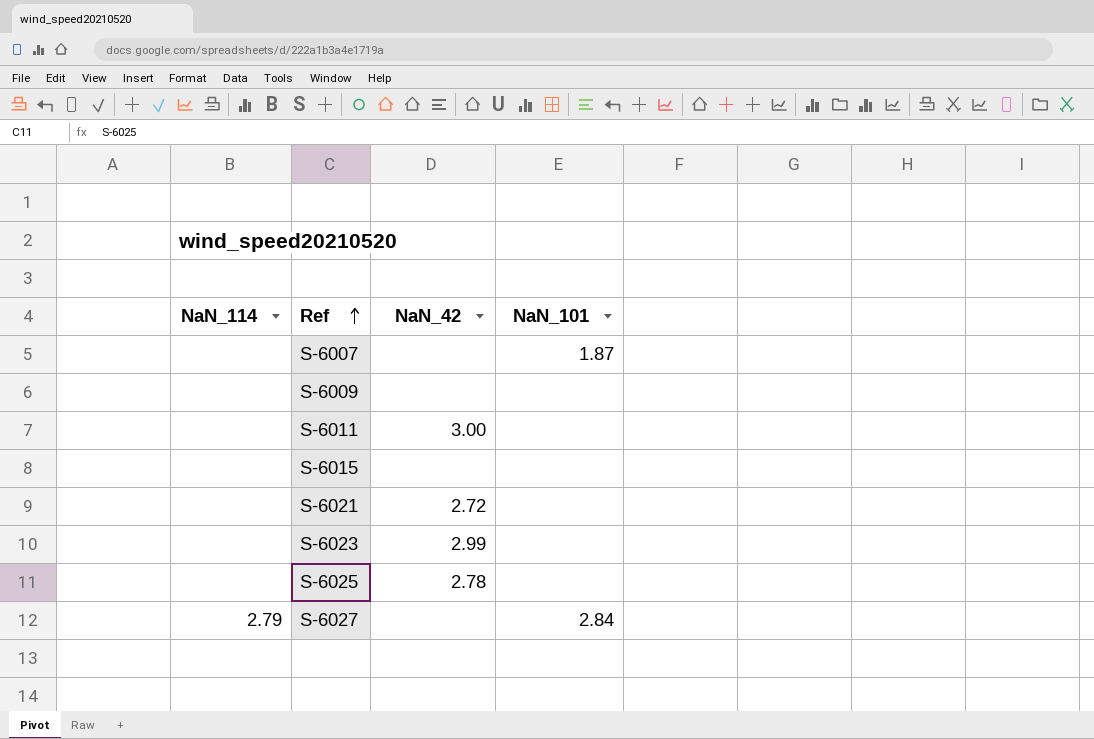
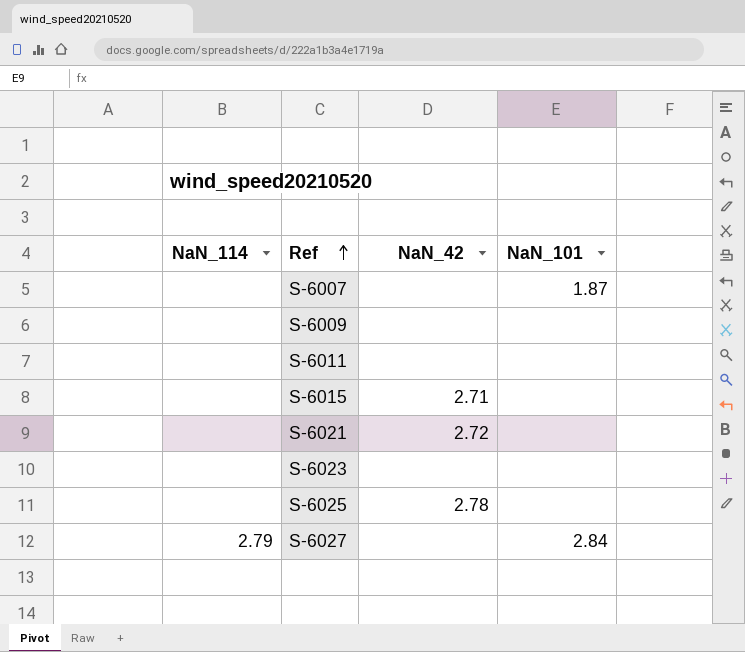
S-6011 | NaN_42: 3.00 -> none
S-6015 | NaN_42: none -> 2.71
S-6023 | NaN_42: 2.99 -> none

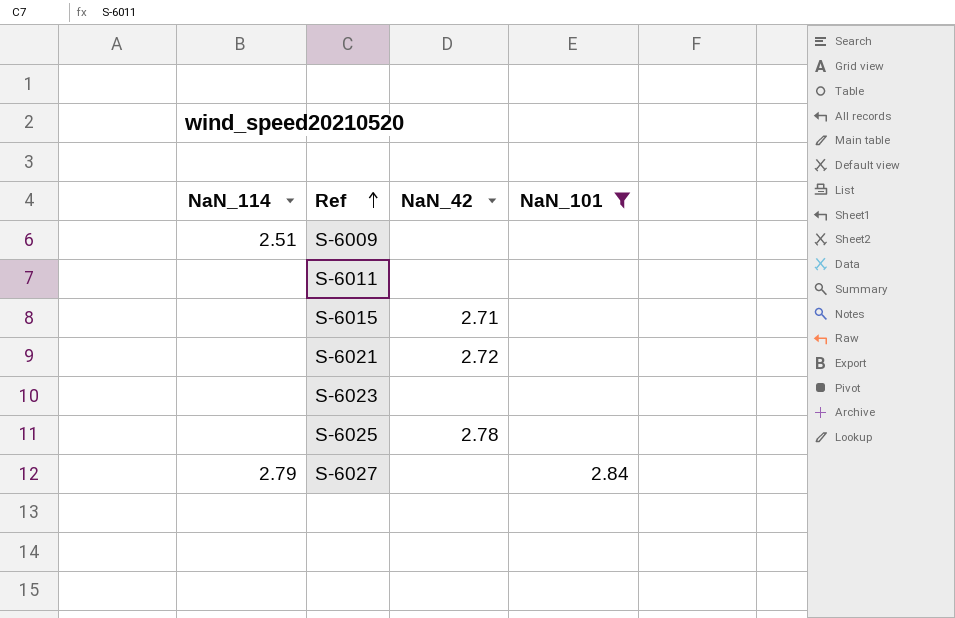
filter: none -> NaN_101 != 1.87
S-6009 | NaN_114: none -> 2.51

